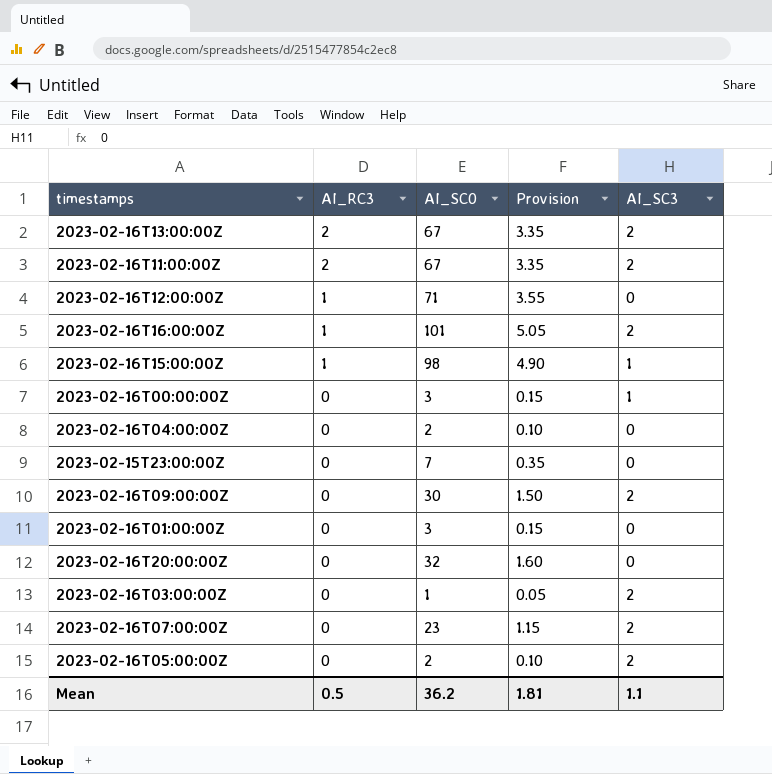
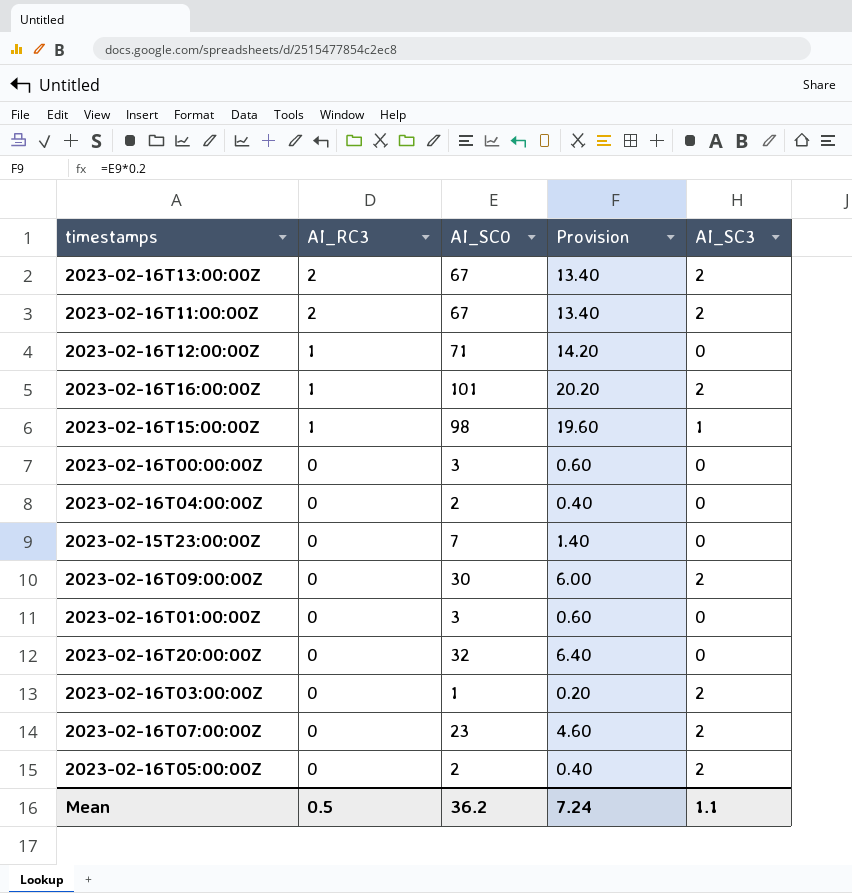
column Provision | formula: [AI_SC0] * 0.05 -> [AI_SC0] * 0.2
2023-02-16T00:00:00Z | AI_SC3: 1 -> 0
Mean | Provision: 1.81 -> 7.24

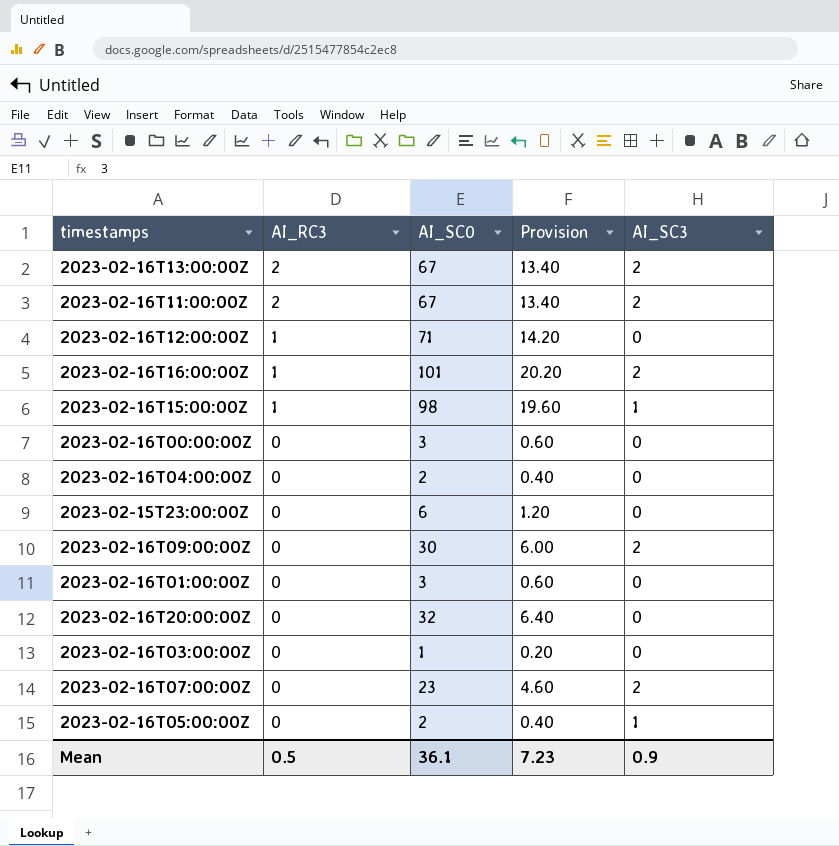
2023-02-15T23:00:00Z | AI_SC0: 7 -> 6
2023-02-15T23:00:00Z | Provision: 1.40 -> 1.20
2023-02-16T03:00:00Z | AI_SC3: 2 -> 0
2023-02-16T05:00:00Z | AI_SC3: 2 -> 1
Mean | AI_SC0: 36.2 -> 36.1
Mean | Provision: 7.24 -> 7.23
Mean | AI_SC3: 1.1 -> 0.9

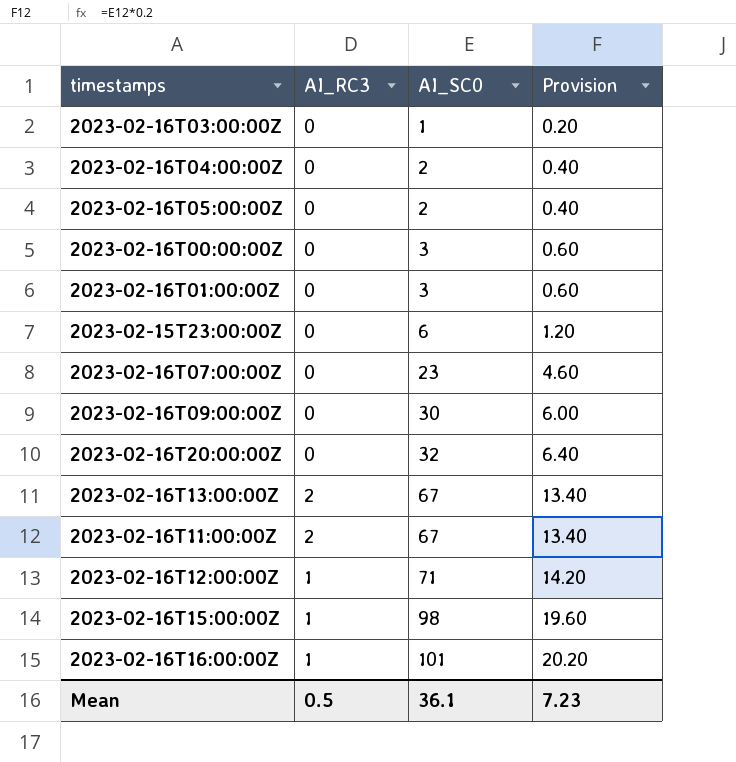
row order: AI_RC3 descending -> AI_SC0 ascending
column AI_SC3 | position: 5 -> none

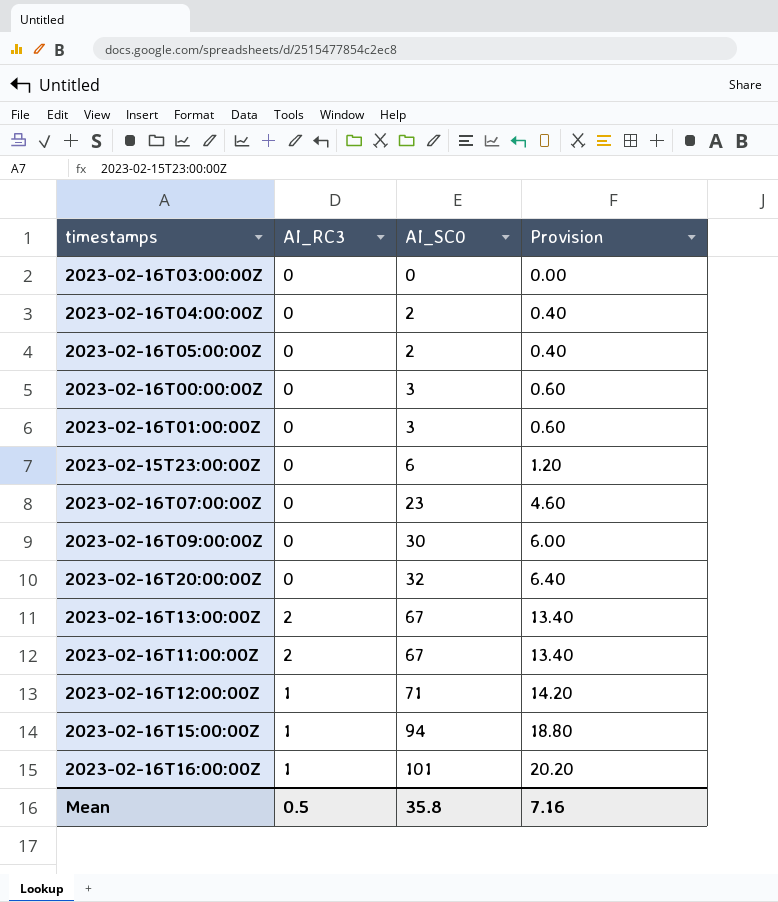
2023-02-16T03:00:00Z | AI_SC0: 1 -> 0
2023-02-16T03:00:00Z | Provision: 0.20 -> 0.00
2023-02-16T15:00:00Z | AI_SC0: 98 -> 94
2023-02-16T15:00:00Z | Provision: 19.60 -> 18.80
Mean | AI_SC0: 36.1 -> 35.8
Mean | Provision: 7.23 -> 7.16

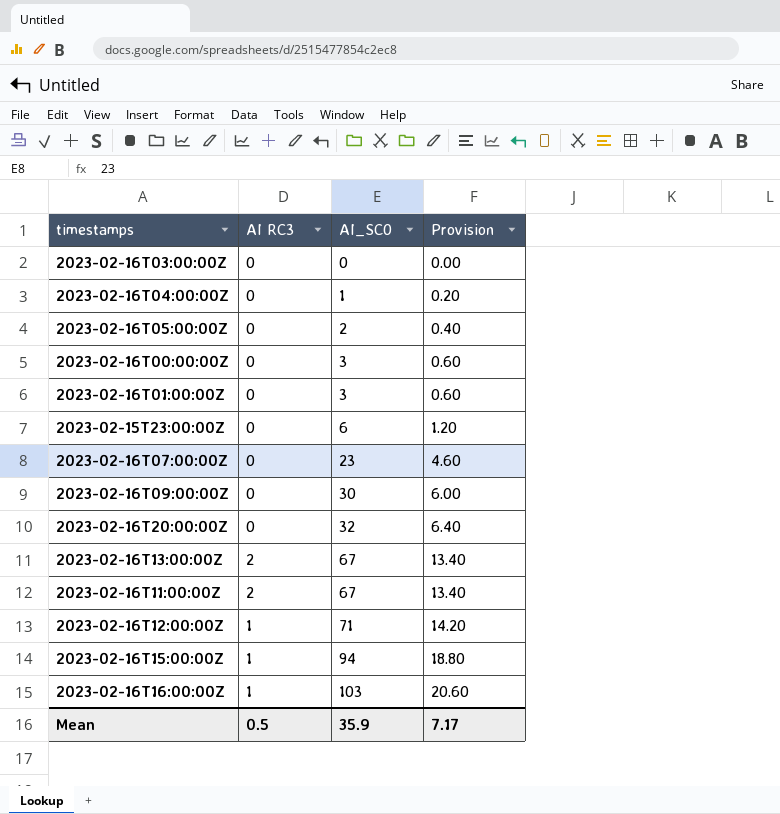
column name: AI_RC3 -> AI RC3
2023-02-16T04:00:00Z | AI_SC0: 2 -> 1
2023-02-16T04:00:00Z | Provision: 0.40 -> 0.20
2023-02-16T16:00:00Z | AI_SC0: 101 -> 103
2023-02-16T16:00:00Z | Provision: 20.20 -> 20.60
Mean | AI_SC0: 35.8 -> 35.9
Mean | Provision: 7.16 -> 7.17

